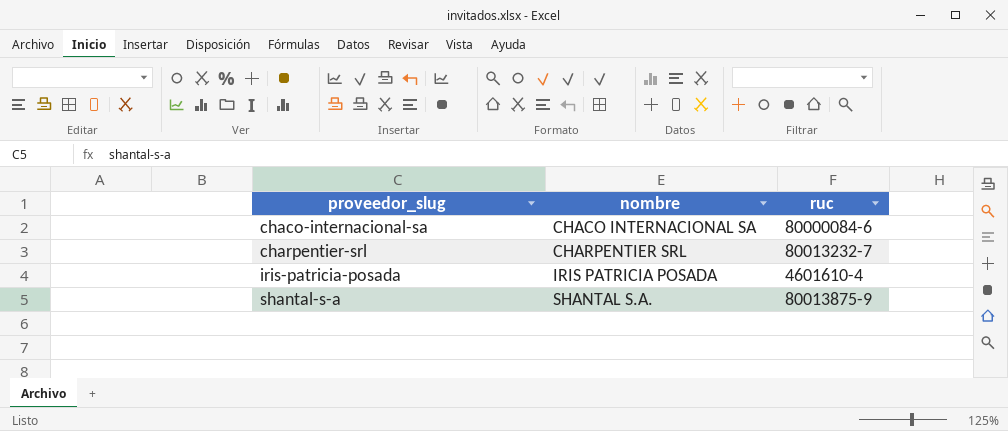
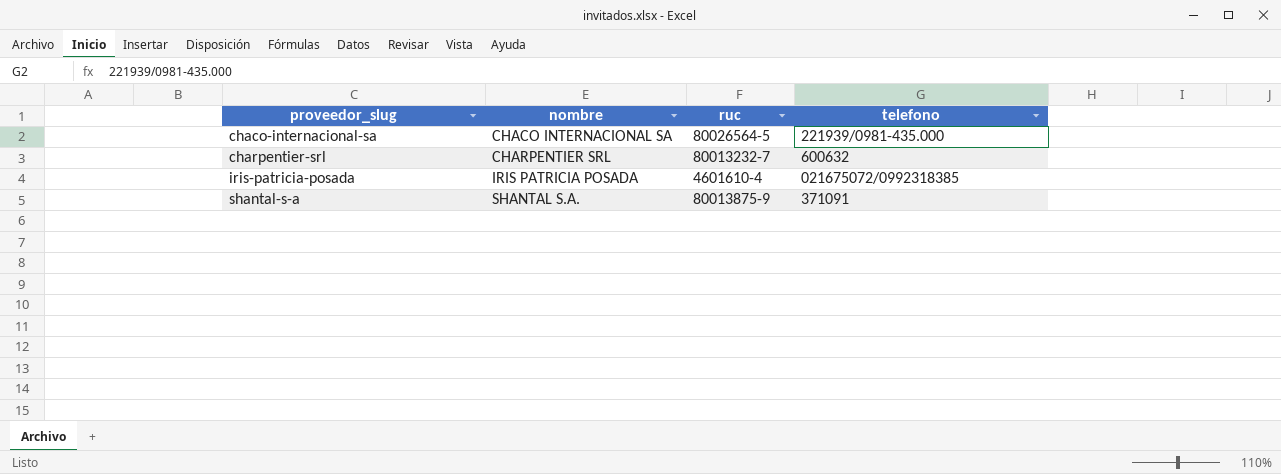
column telefono | position: none -> 4
chaco-internacional-sa | ruc: 80000084-6 -> 80026564-5

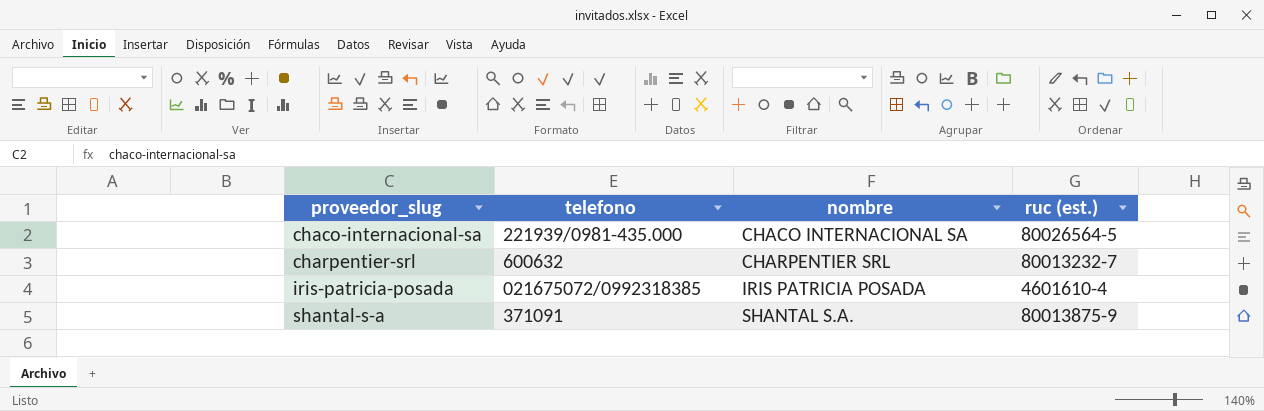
column telefono | position: 4 -> 2
column name: ruc -> ruc (est.)

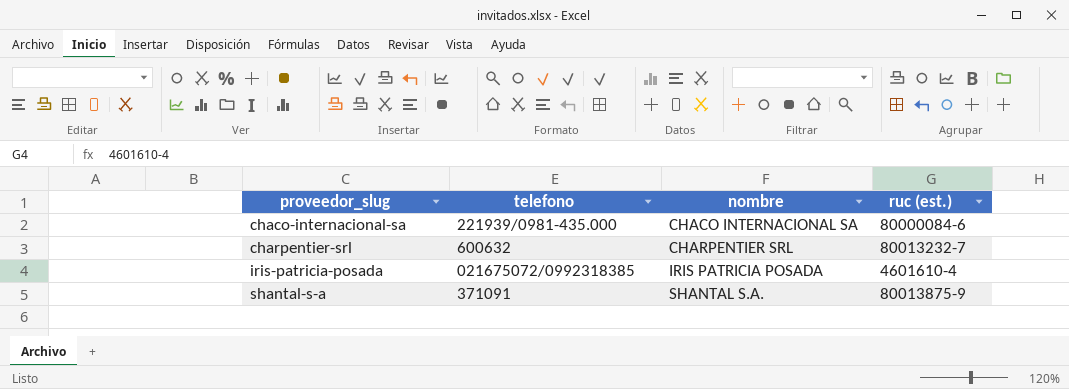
chaco-internacional-sa | ruc (est.): 80026564-5 -> 80000084-6

